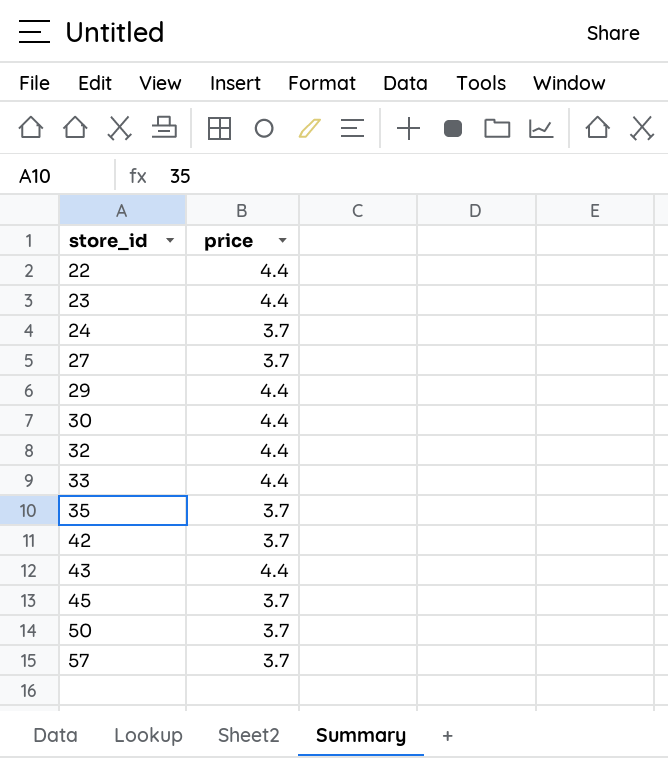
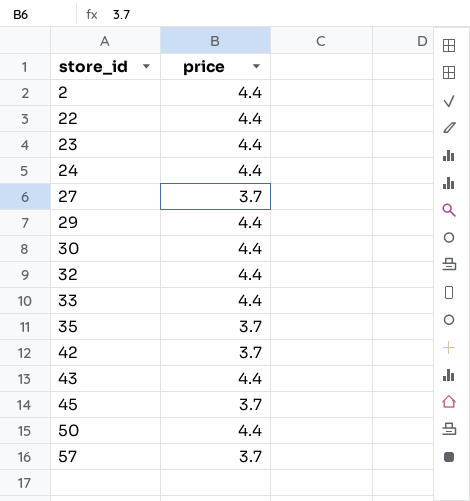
row 2: none -> 4.4
24 | price: 3.7 -> 4.4
50 | price: 3.7 -> 4.4

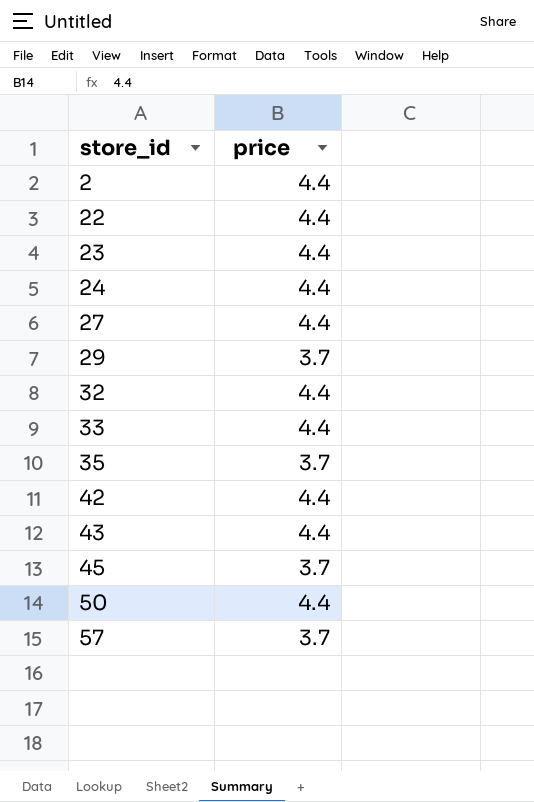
row 30: 4.4 -> none
27 | price: 3.7 -> 4.4
29 | price: 4.4 -> 3.7
42 | price: 3.7 -> 4.4

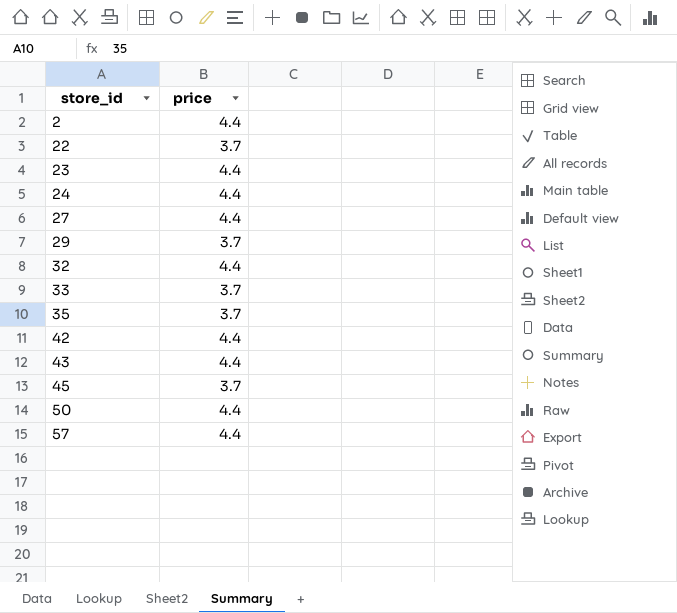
22 | price: 4.4 -> 3.7
33 | price: 4.4 -> 3.7
57 | price: 3.7 -> 4.4

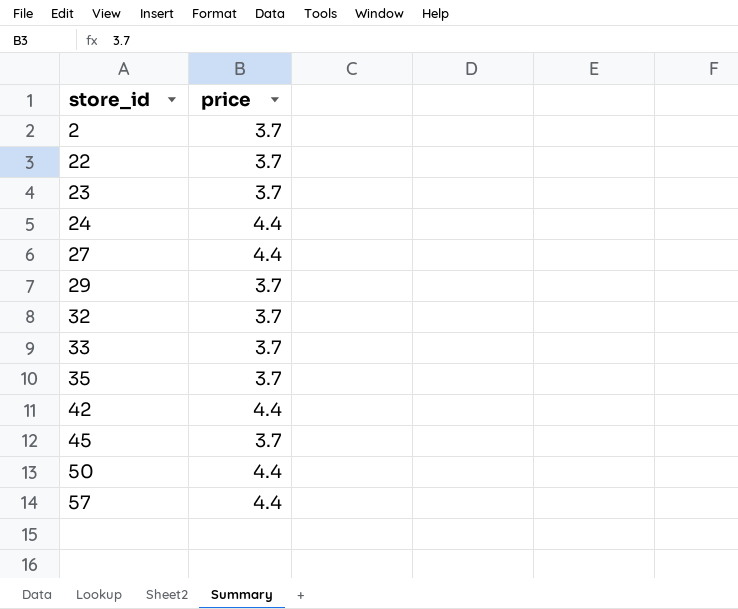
row 43: 4.4 -> none
2 | price: 4.4 -> 3.7
23 | price: 4.4 -> 3.7
32 | price: 4.4 -> 3.7

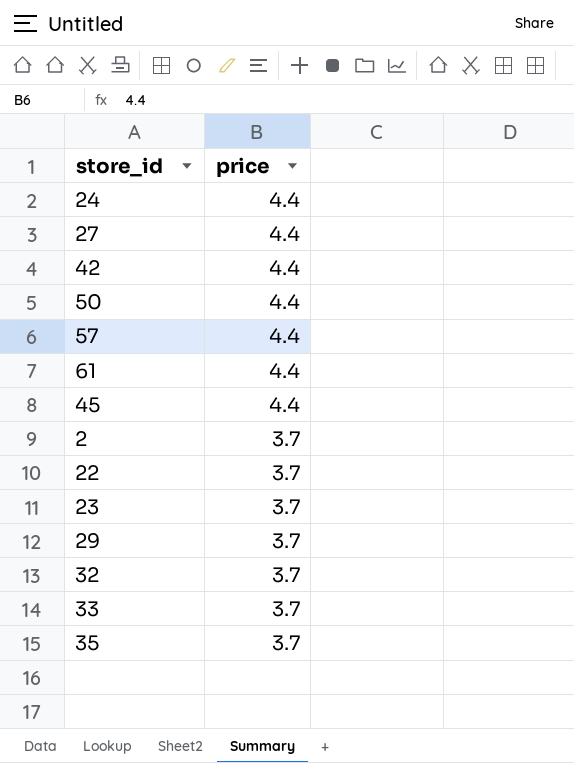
row order: store_id ascending -> price descending
row 61: none -> 4.4
45 | price: 3.7 -> 4.4

